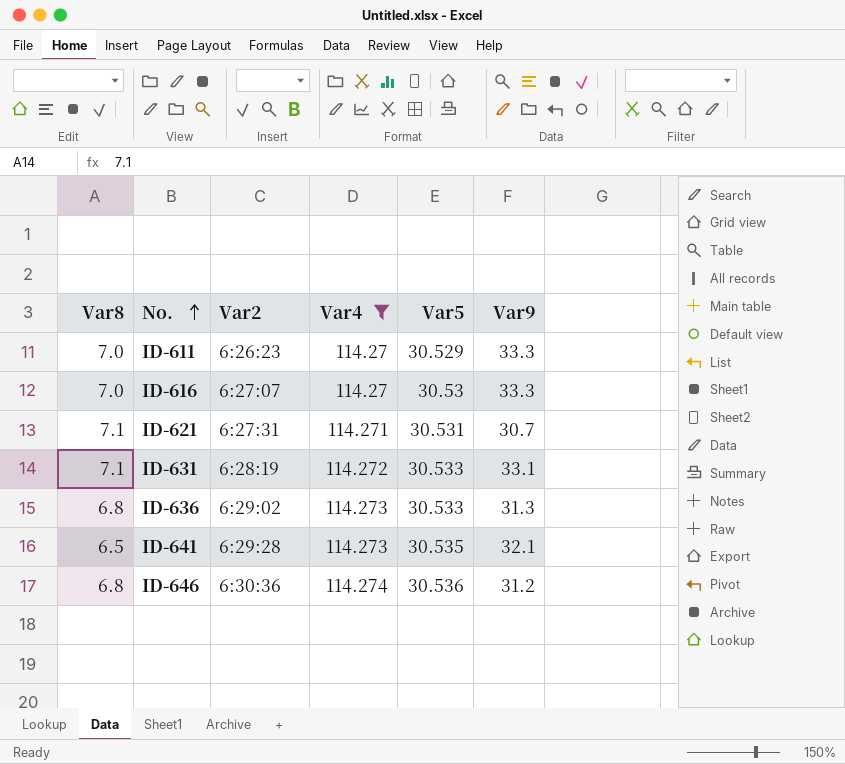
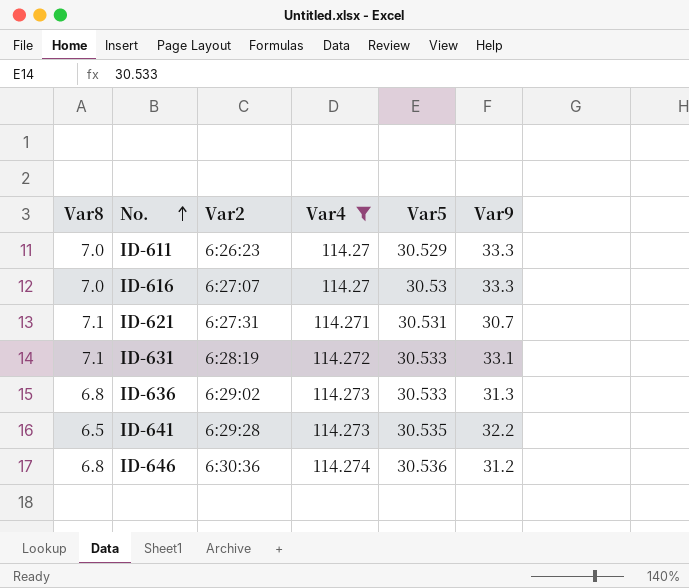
ID-641 | Var9: 32.1 -> 32.2

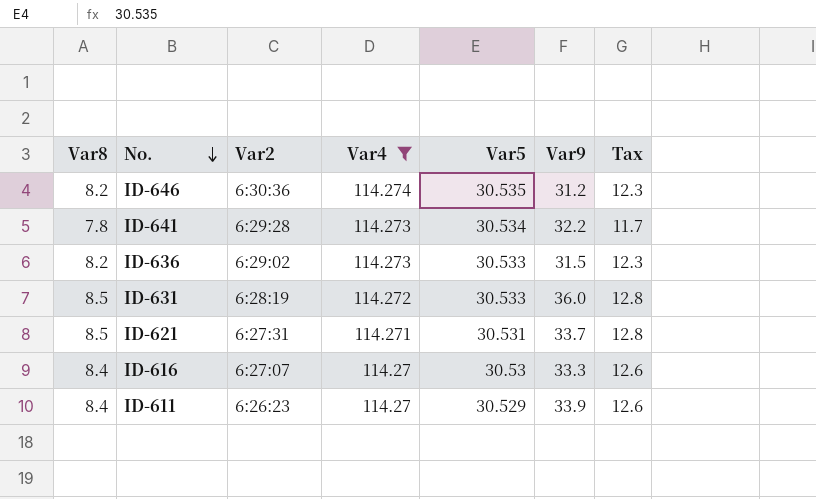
row order: No. ascending -> No. descending
column Tax | formula: none -> [Var8] * 1.5
ID-646 | Var8: 6.8 -> 8.2
ID-646 | Var5: 30.536 -> 30.535
ID-641 | Var8: 6.5 -> 7.8
ID-641 | Var5: 30.535 -> 30.534
ID-636 | Var8: 6.8 -> 8.2
ID-636 | Var9: 31.3 -> 31.5
ID-631 | Var8: 7.1 -> 8.5
ID-631 | Var9: 33.1 -> 36.0
ID-621 | Var8: 7.1 -> 8.5
ID-621 | Var9: 30.7 -> 33.7
ID-616 | Var8: 7.0 -> 8.4
ID-611 | Var8: 7.0 -> 8.4
ID-611 | Var9: 33.3 -> 33.9

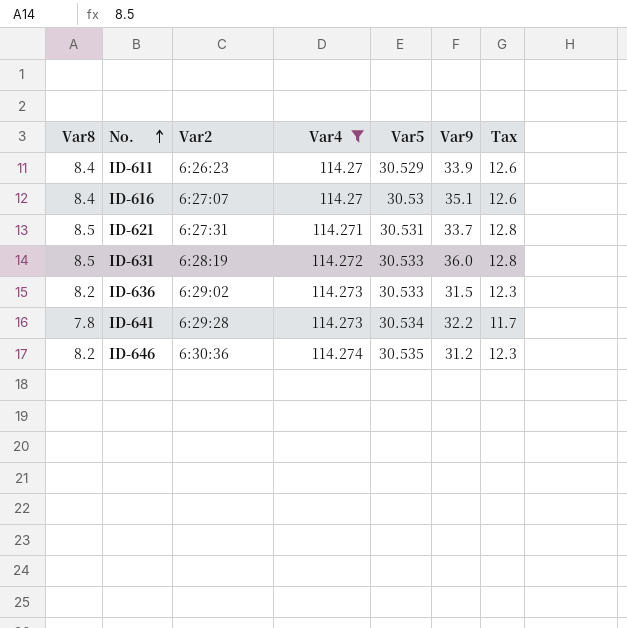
row order: No. descending -> No. ascending
ID-616 | Var9: 33.3 -> 35.1

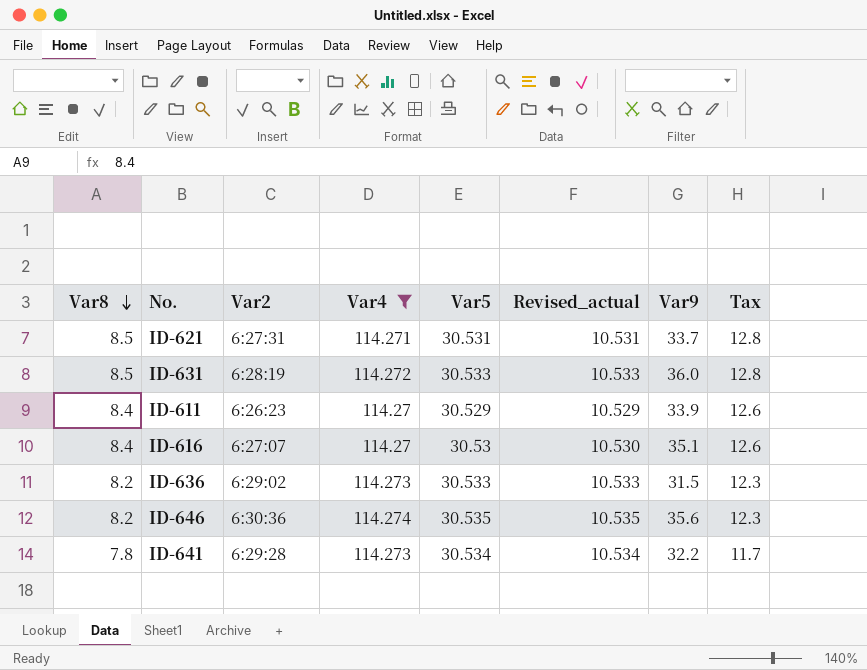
row order: No. ascending -> Var8 descending
column Revised_actual | formula: none -> [Var5] - 20
ID-646 | Var9: 31.2 -> 35.6

